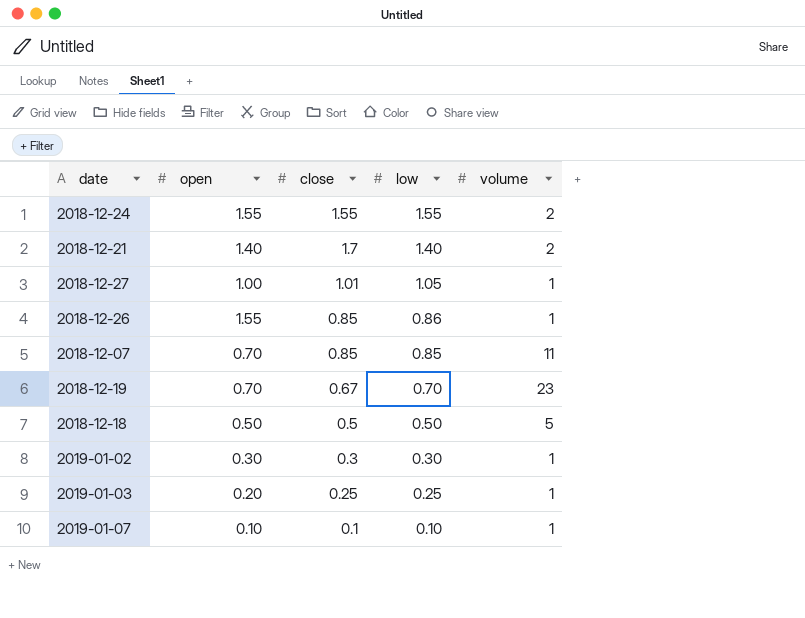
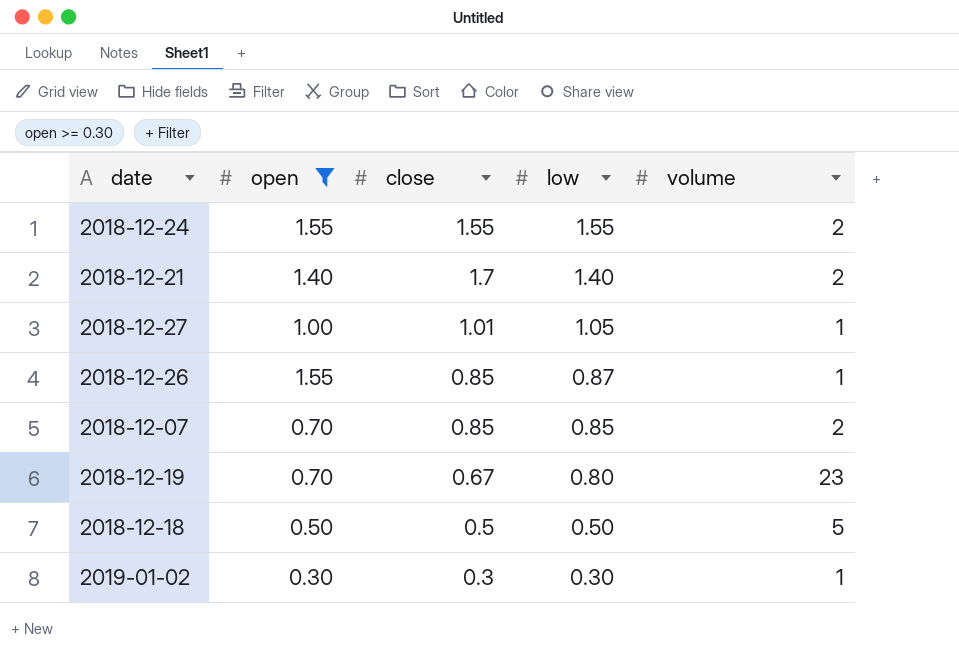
filter: none -> open >= 0.30
2018-12-26 | low: 0.86 -> 0.87
2018-12-07 | volume: 11 -> 2
2018-12-19 | low: 0.70 -> 0.80

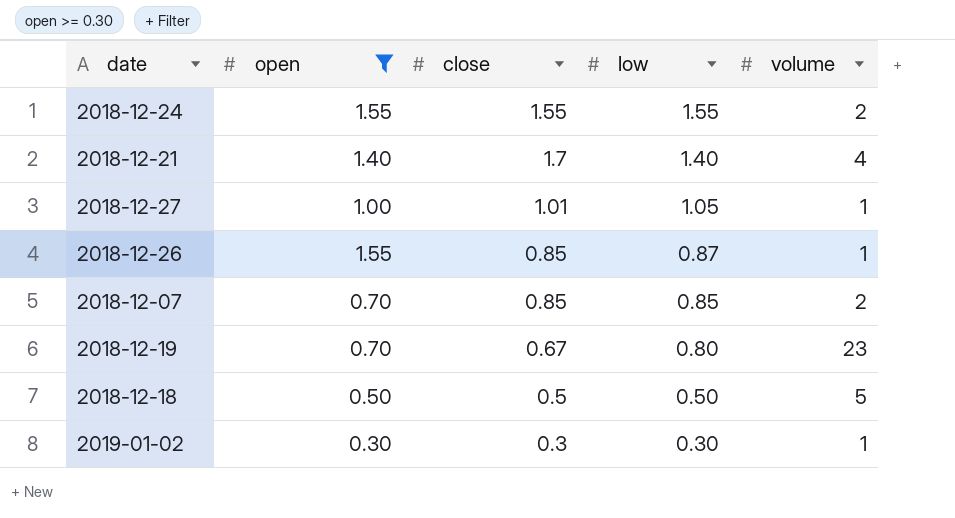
2018-12-21 | volume: 2 -> 4

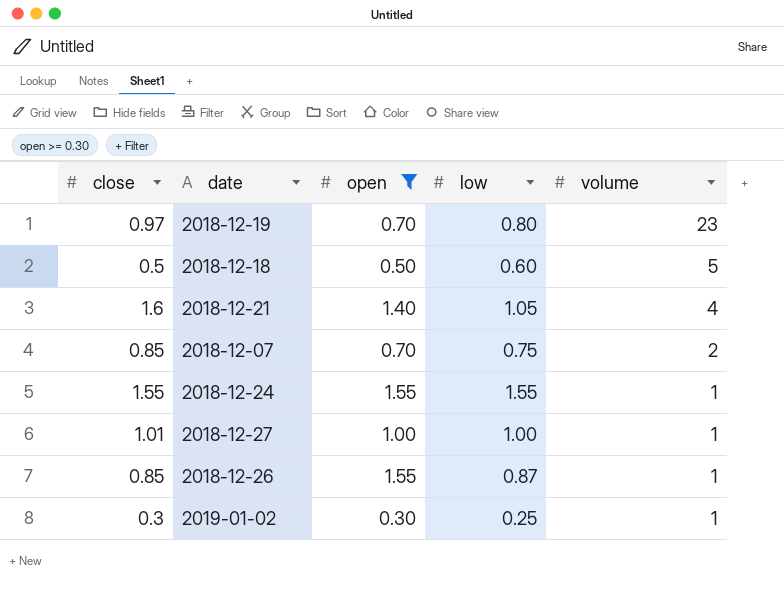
row order: low descending -> volume descending
column close | position: 3 -> 1
2018-12-19 | close: 0.67 -> 0.97
2018-12-18 | low: 0.50 -> 0.60
2018-12-21 | close: 1.7 -> 1.6
2018-12-21 | low: 1.40 -> 1.05
2018-12-07 | low: 0.85 -> 0.75
2018-12-24 | volume: 2 -> 1
2018-12-27 | low: 1.05 -> 1.00
2019-01-02 | low: 0.30 -> 0.25

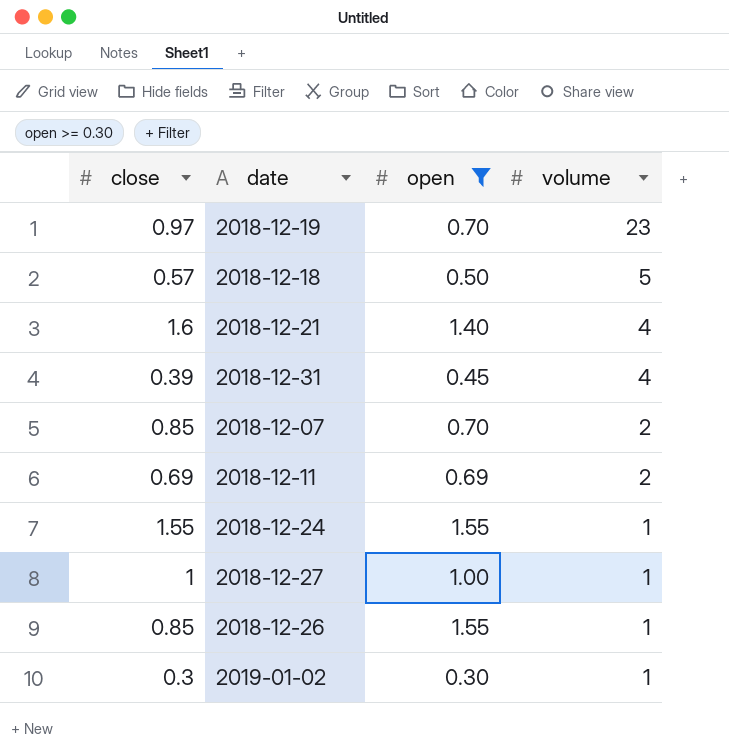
column low | position: 4 -> none
2018-12-18 | close: 0.5 -> 0.57
row 2018-12-31: none -> 0.39 | 0.45 | 4
row 2018-12-11: none -> 0.69 | 0.69 | 2
2018-12-27 | close: 1.01 -> 1

